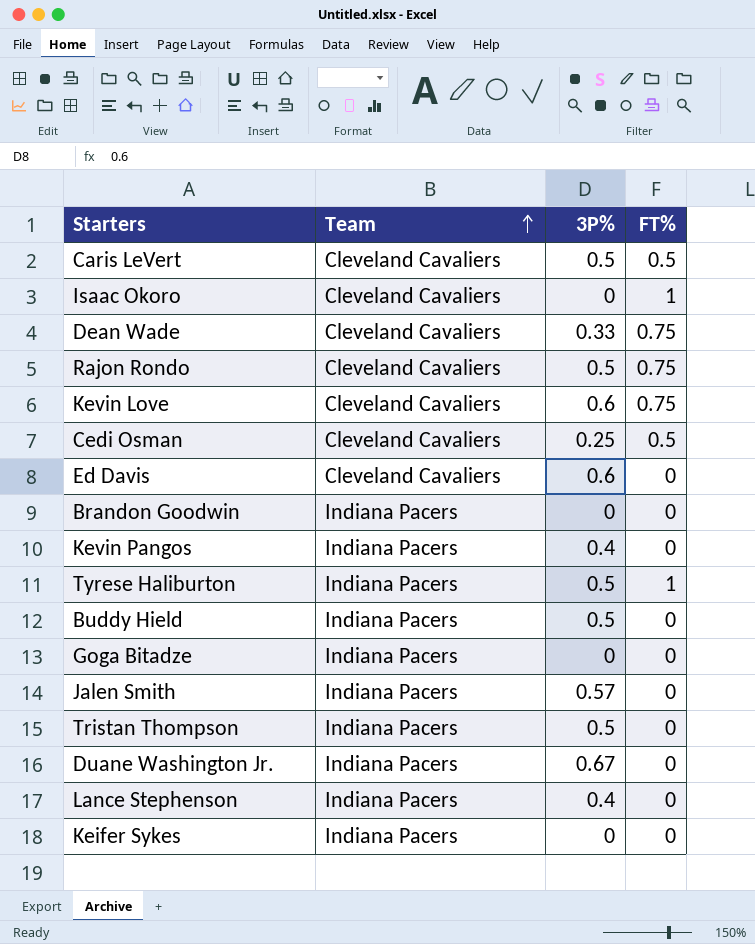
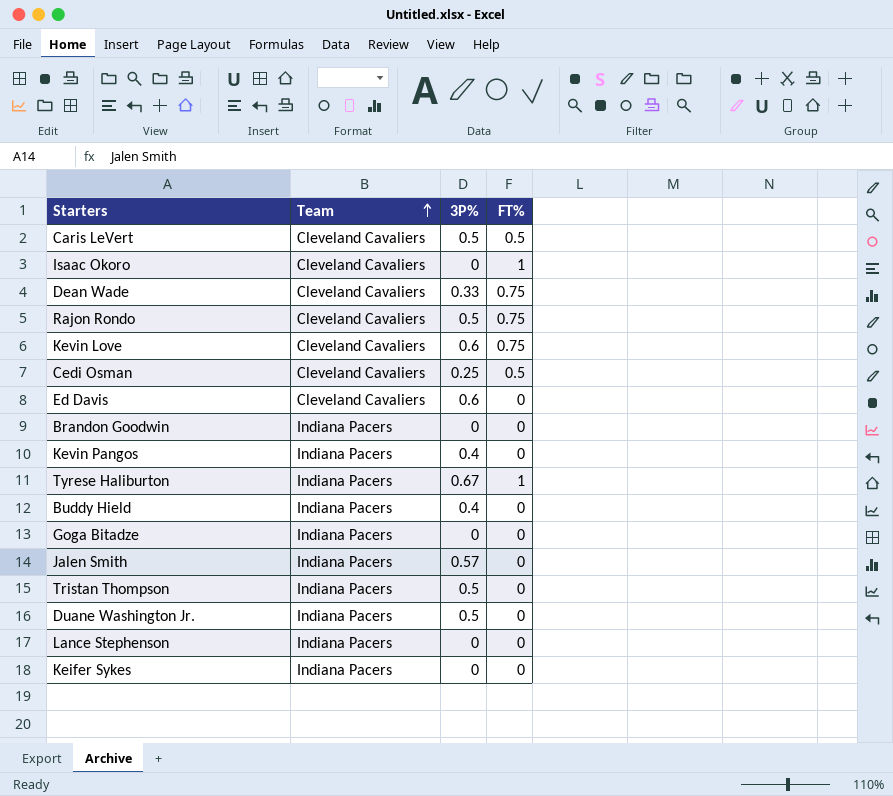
Tyrese Haliburton | 3P%: 0.5 -> 0.67
Buddy Hield | 3P%: 0.5 -> 0.4
Duane Washington Jr. | 3P%: 0.67 -> 0.5
Lance Stephenson | 3P%: 0.4 -> 0

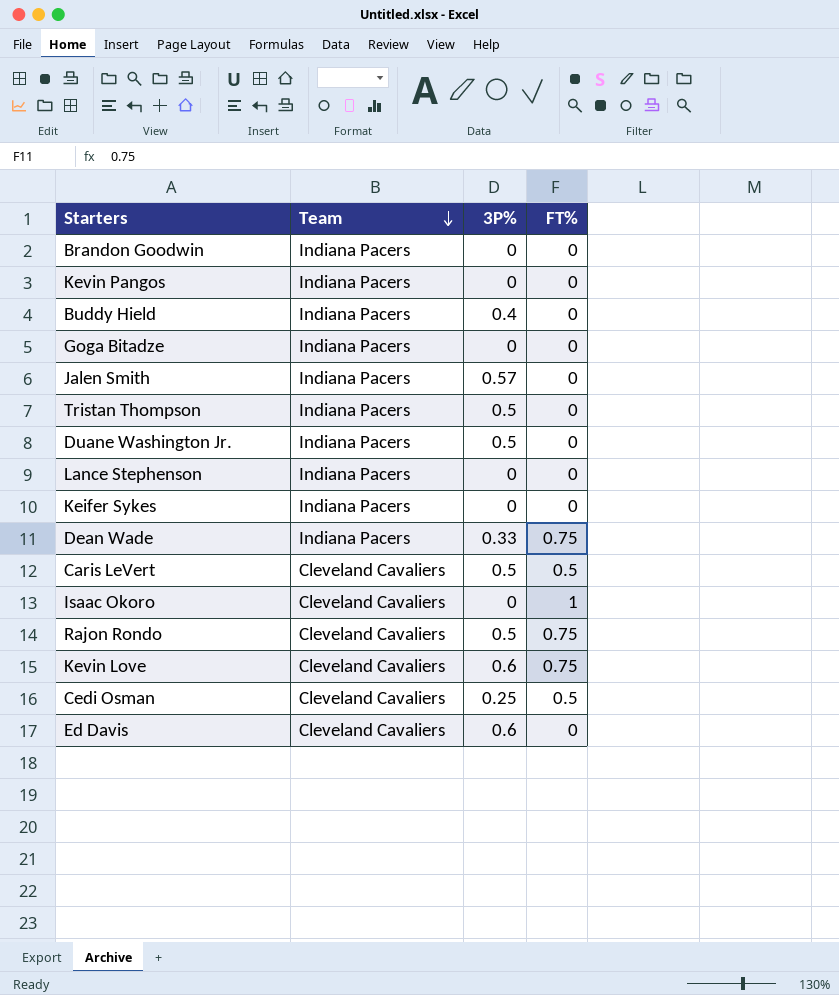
row order: Team ascending -> Team descending
row Tyrese Haliburton: Indiana Pacers | 0.67 | 1 -> none
Kevin Pangos | 3P%: 0.4 -> 0
Dean Wade | Team: Cleveland Cavaliers -> Indiana Pacers

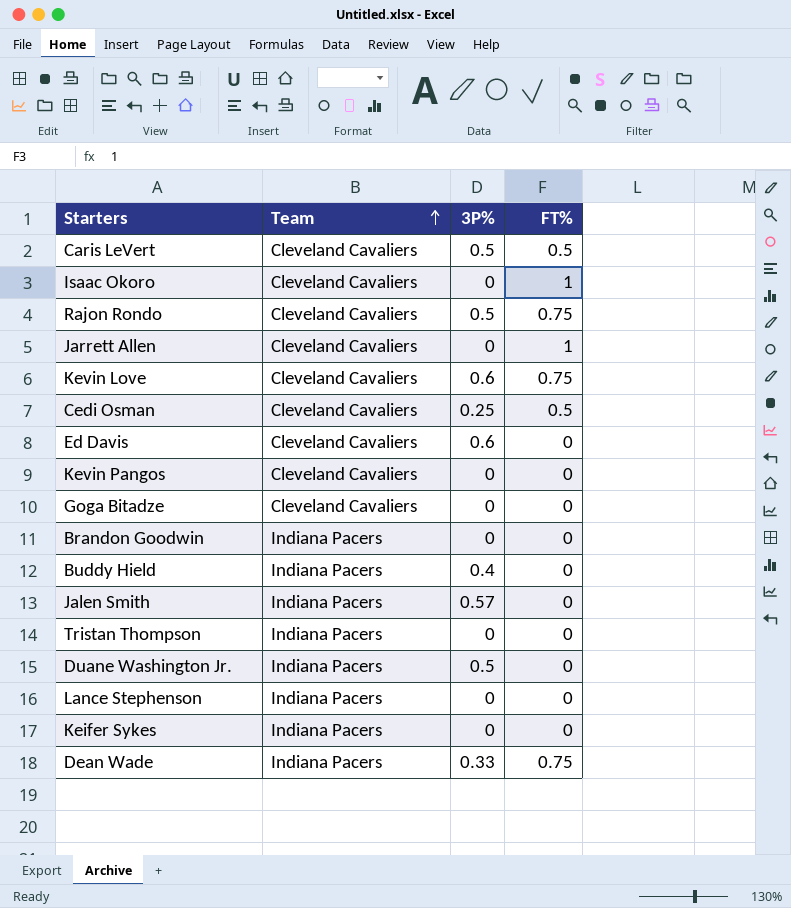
row order: Team descending -> Team ascending
row Jarrett Allen: none -> Cleveland Cavaliers | 0 | 1
Kevin Pangos | Team: Indiana Pacers -> Cleveland Cavaliers
Goga Bitadze | Team: Indiana Pacers -> Cleveland Cavaliers
Tristan Thompson | 3P%: 0.5 -> 0

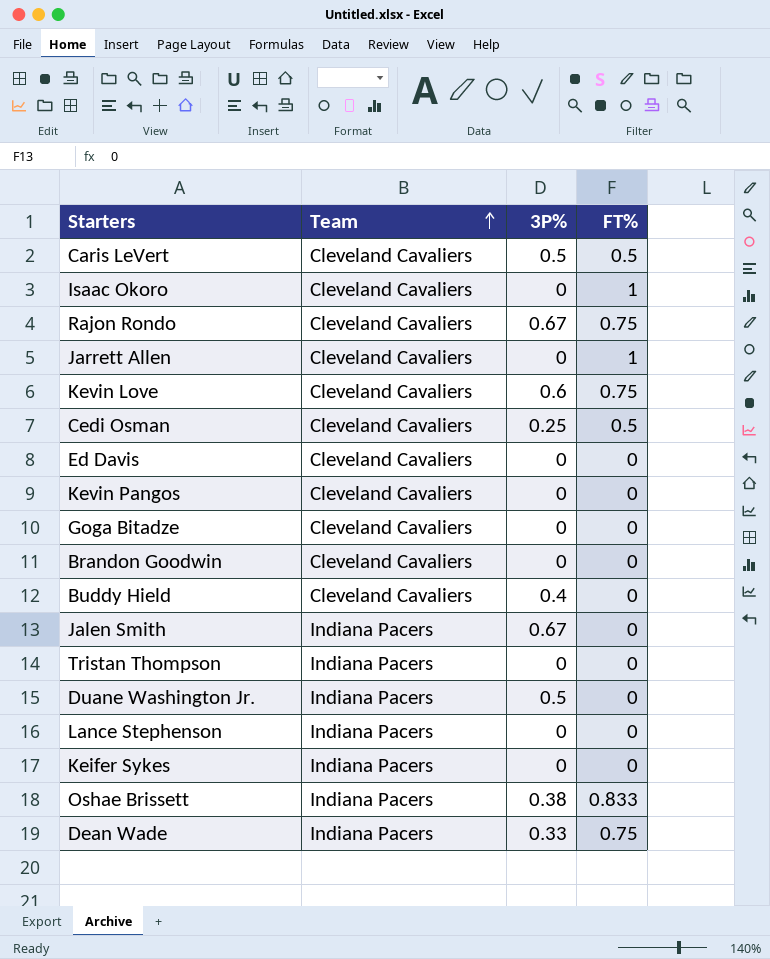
Rajon Rondo | 3P%: 0.5 -> 0.67
Ed Davis | 3P%: 0.6 -> 0
Brandon Goodwin | Team: Indiana Pacers -> Cleveland Cavaliers
Buddy Hield | Team: Indiana Pacers -> Cleveland Cavaliers
Jalen Smith | 3P%: 0.57 -> 0.67
row Oshae Brissett: none -> Indiana Pacers | 0.38 | 0.833

